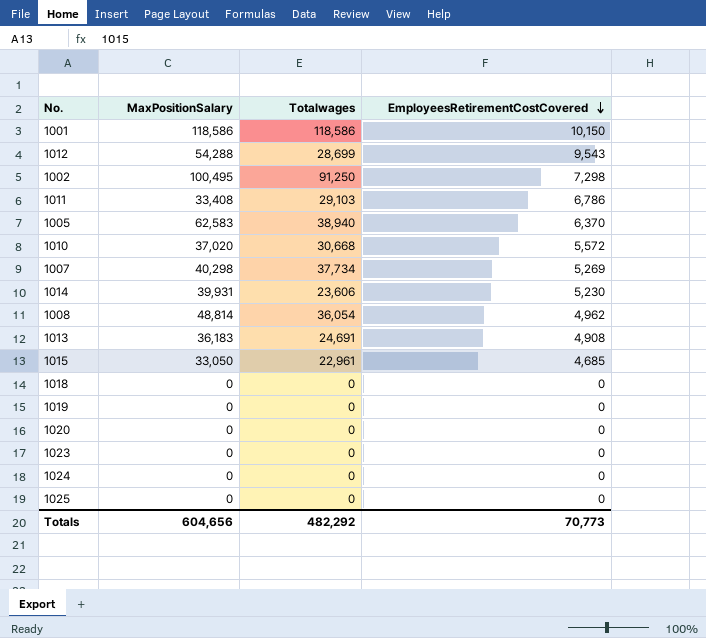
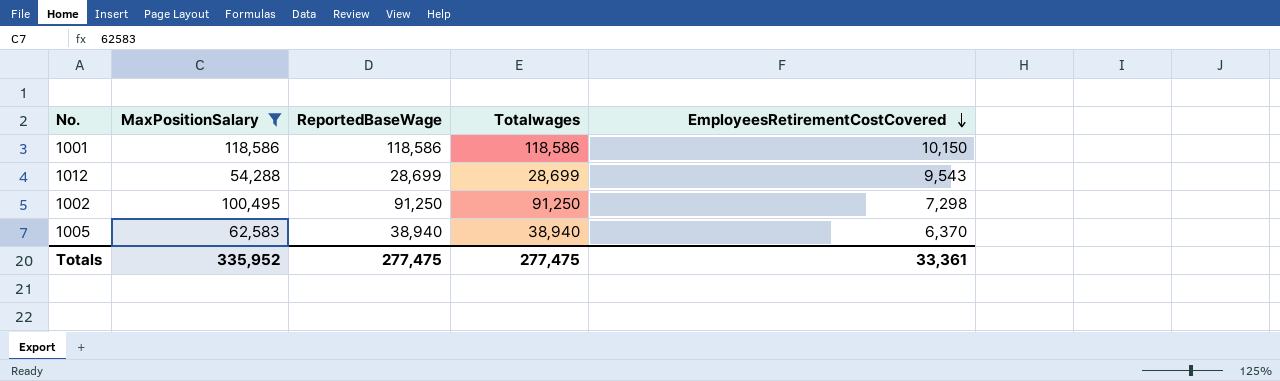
filter: none -> MaxPositionSalary >= 54,288
column ReportedBaseWage | position: none -> 3
Totals | MaxPositionSalary: 604,656 -> 335,952
Totals | Totalwages: 482,292 -> 277,475
Totals | EmployeesRetirementCostCovered: 70,773 -> 33,361

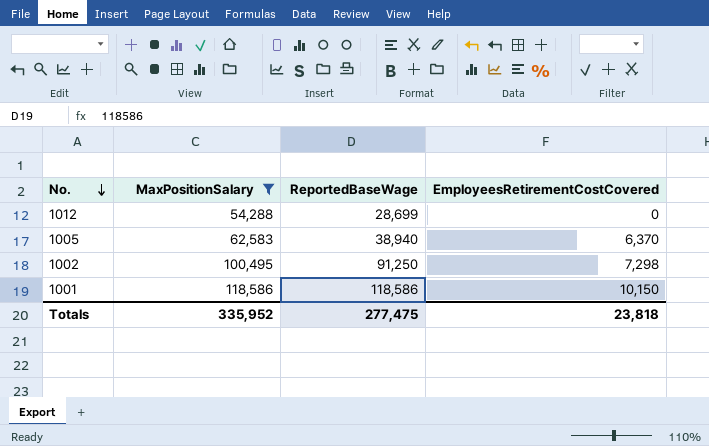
row order: EmployeesRetirementCostCovered descending -> No. descending
column Totalwages | position: 4 -> none
1012 | EmployeesRetirementCostCovered: 9,543 -> 0
Totals | EmployeesRetirementCostCovered: 33,361 -> 23,818

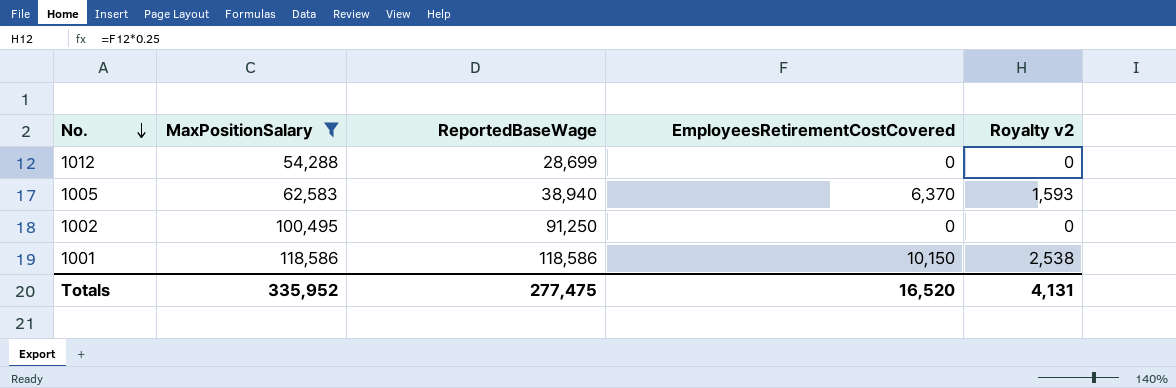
column Royalty v2 | formula: none -> [EmployeesRetirementCostCovered] * 0.25
1002 | EmployeesRetirementCostCovered: 7,298 -> 0
Totals | EmployeesRetirementCostCovered: 23,818 -> 16,520

